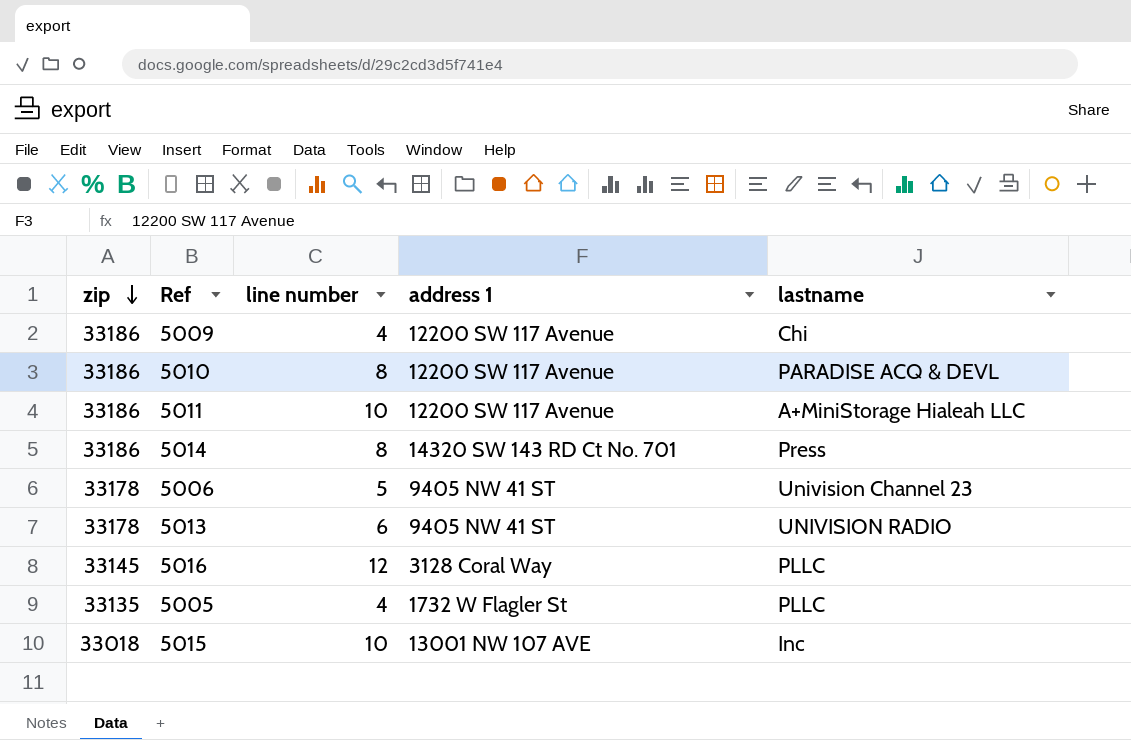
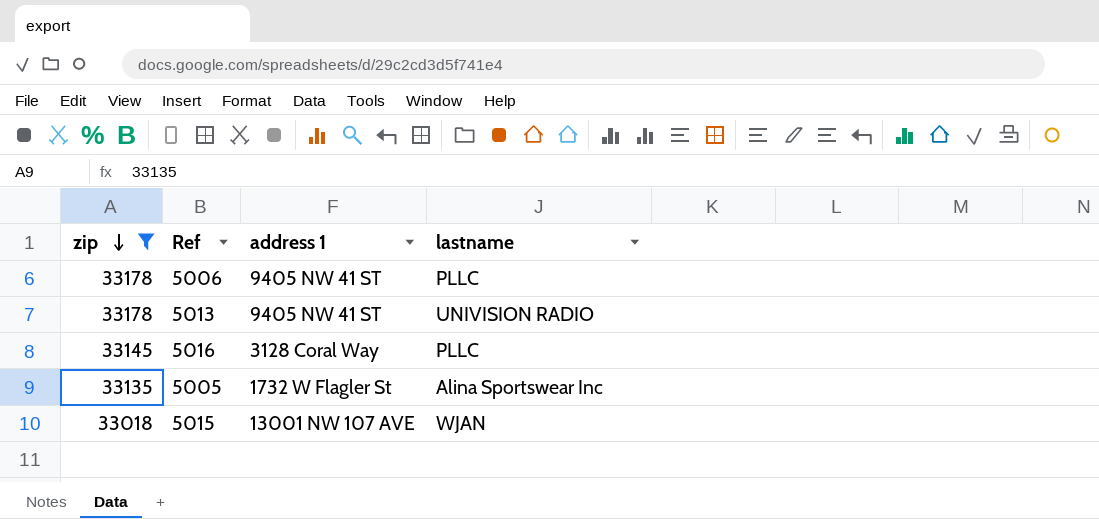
filter: none -> zip != 33186
column line number | position: 3 -> none
5006 | lastname: Univision Channel 23 -> PLLC
5005 | lastname: PLLC -> Alina Sportswear Inc
5015 | lastname: Inc -> WJAN

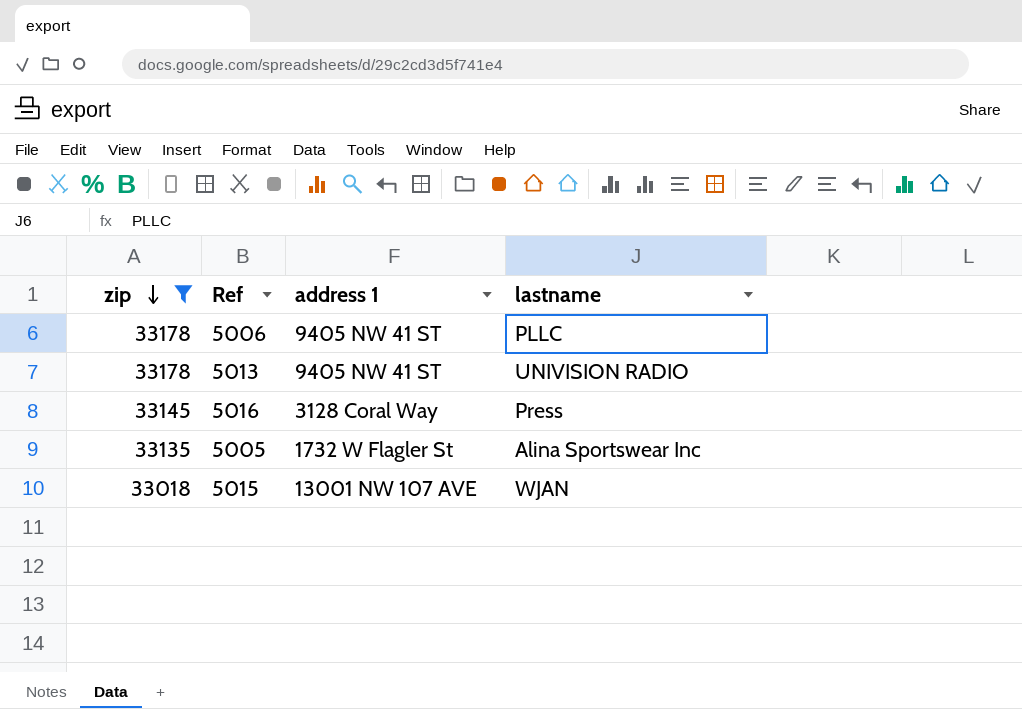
5016 | lastname: PLLC -> Press

